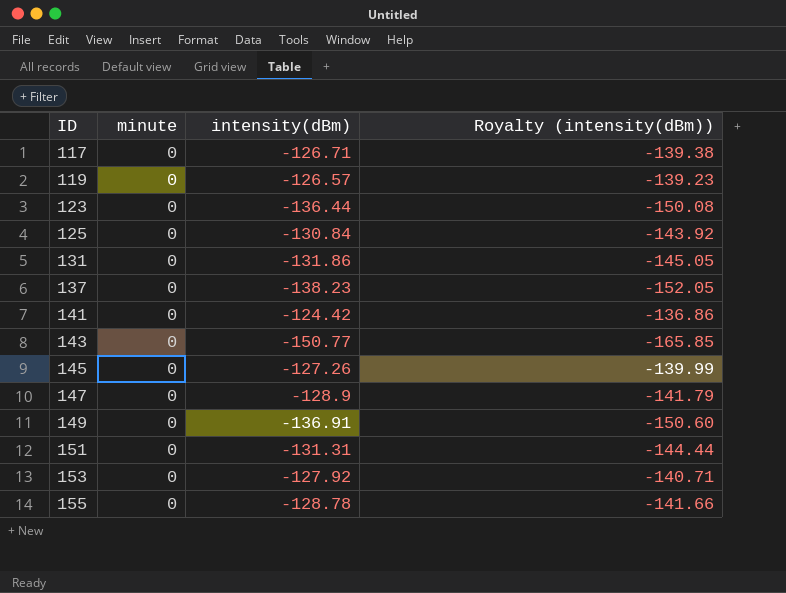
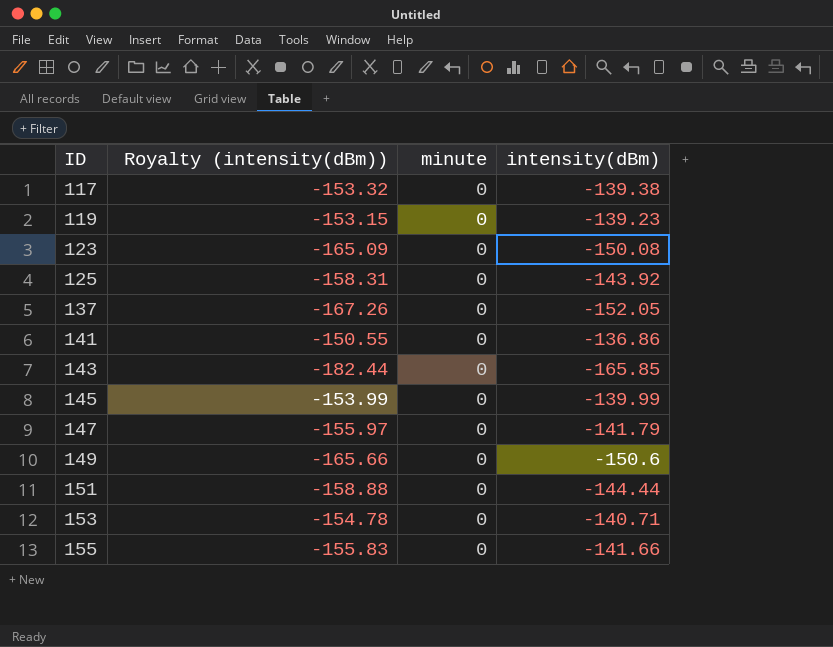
column Royalty (intensity(dBm)) | position: 4 -> 2
row 131: 0 | -131.86 | -145.05 -> none
117 | Royalty (intensity(dBm)): -139.38 -> -153.32
117 | intensity(dBm): -126.71 -> -139.38
119 | Royalty (intensity(dBm)): -139.23 -> -153.15
119 | intensity(dBm): -126.57 -> -139.23
123 | Royalty (intensity(dBm)): -150.08 -> -165.09
123 | intensity(dBm): -136.44 -> -150.08
125 | Royalty (intensity(dBm)): -143.92 -> -158.31
125 | intensity(dBm): -130.84 -> -143.92
137 | Royalty (intensity(dBm)): -152.05 -> -167.26
137 | intensity(dBm): -138.23 -> -152.05
141 | Royalty (intensity(dBm)): -136.86 -> -150.55
141 | intensity(dBm): -124.42 -> -136.86
143 | Royalty (intensity(dBm)): -165.85 -> -182.44
143 | intensity(dBm): -150.77 -> -165.85
145 | Royalty (intensity(dBm)): -139.99 -> -153.99
145 | intensity(dBm): -127.26 -> -139.99
147 | Royalty (intensity(dBm)): -141.79 -> -155.97
147 | intensity(dBm): -128.9 -> -141.79
149 | Royalty (intensity(dBm)): -150.60 -> -165.66
149 | intensity(dBm): -136.91 -> -150.6
151 | Royalty (intensity(dBm)): -144.44 -> -158.88
151 | intensity(dBm): -131.31 -> -144.44
153 | Royalty (intensity(dBm)): -140.71 -> -154.78
153 | intensity(dBm): -127.92 -> -140.71
155 | Royalty (intensity(dBm)): -141.66 -> -155.83
155 | intensity(dBm): -128.78 -> -141.66

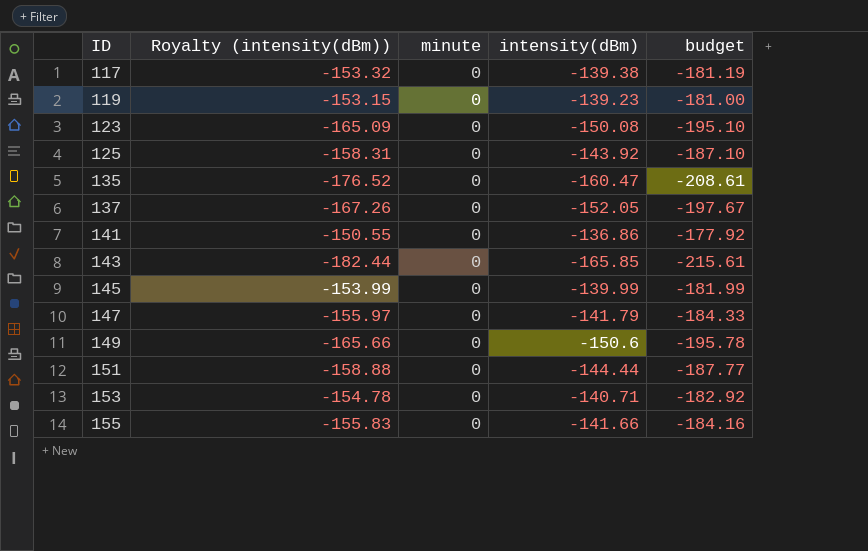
column budget | formula: none -> [intensity(dBm)] * 1.3
row 135: none -> -176.52 | 0 | -160.47 | -208.61

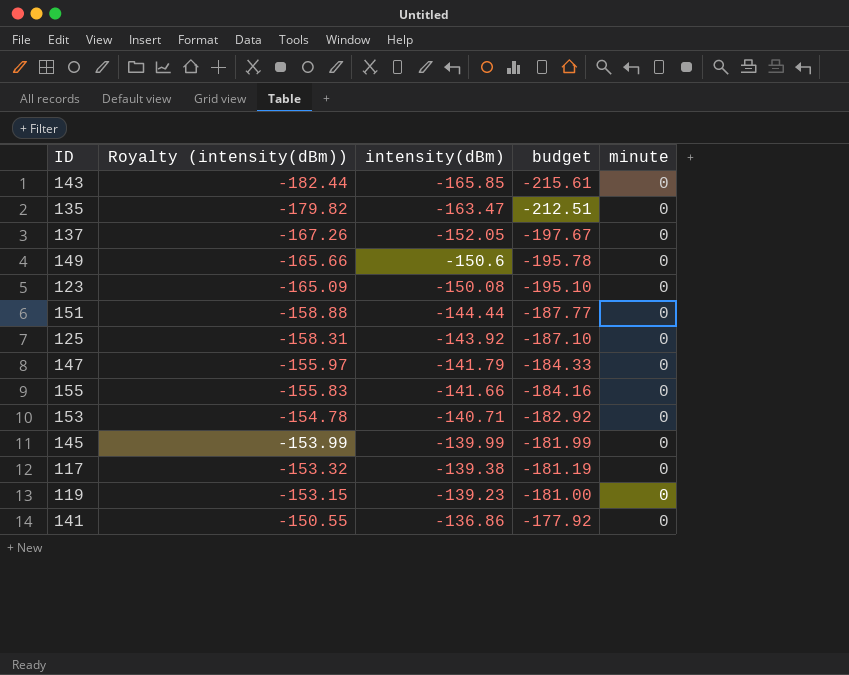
row order: ID ascending -> Royalty (intensity(dBm)) ascending
column minute | position: 3 -> 5
135 | Royalty (intensity(dBm)): -176.52 -> -179.82
135 | intensity(dBm): -160.47 -> -163.47
135 | budget: -208.61 -> -212.51

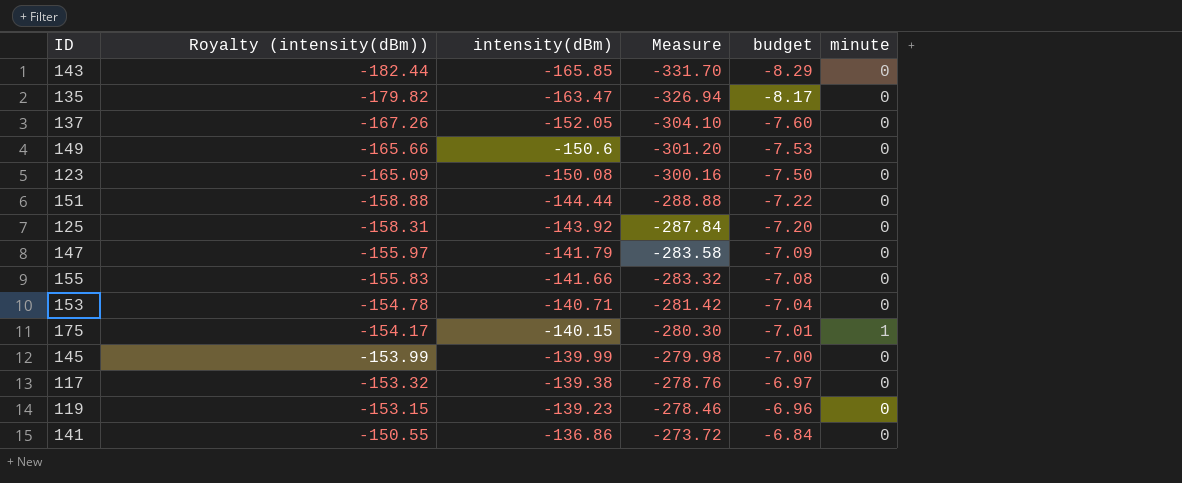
column Measure | formula: none -> [intensity(dBm)] * 2
column budget | formula: [intensity(dBm)] * 1.3 -> [intensity(dBm)] * 0.05
row 175: none -> -154.17 | -140.15 | -280.30 | -7.01 | 1

